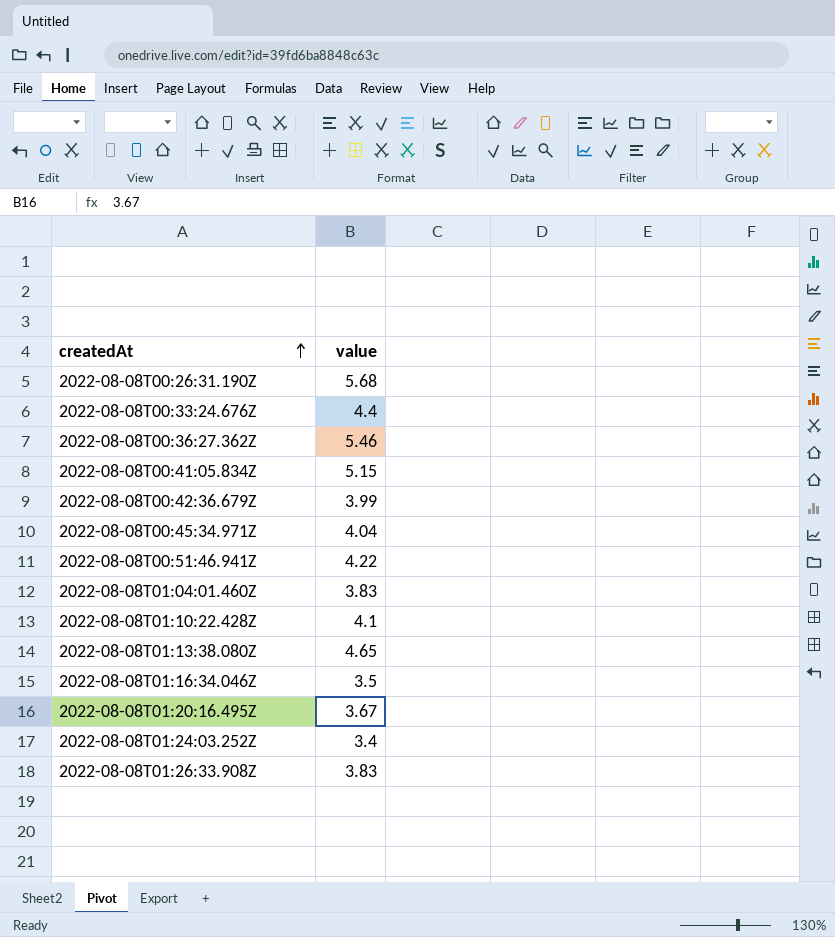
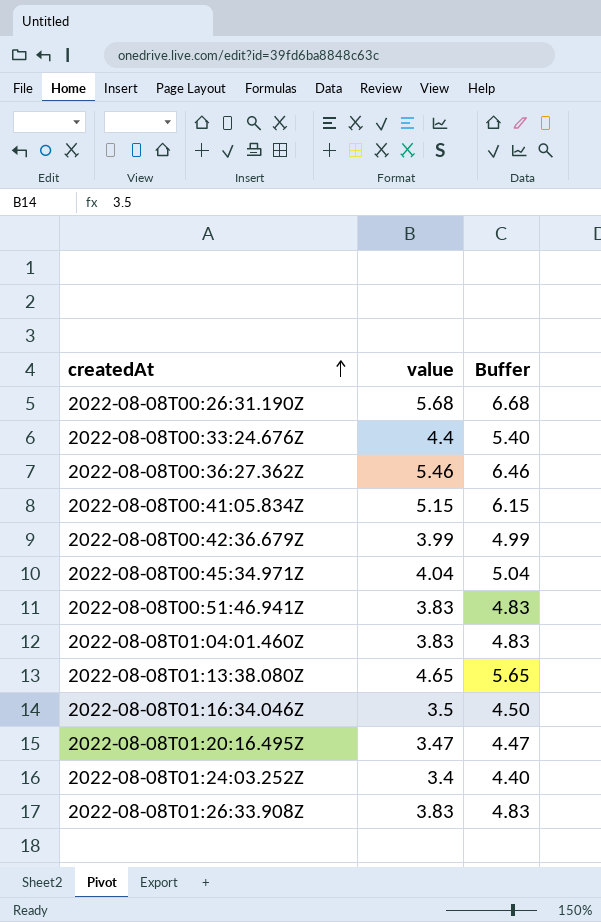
column Buffer | formula: none -> [value] + 1
row 2022-08-08T01:10:22.428Z: 4.1 -> none
2022-08-08T00:51:46.941Z | value: 4.22 -> 3.83
2022-08-08T01:20:16.495Z | value: 3.67 -> 3.47

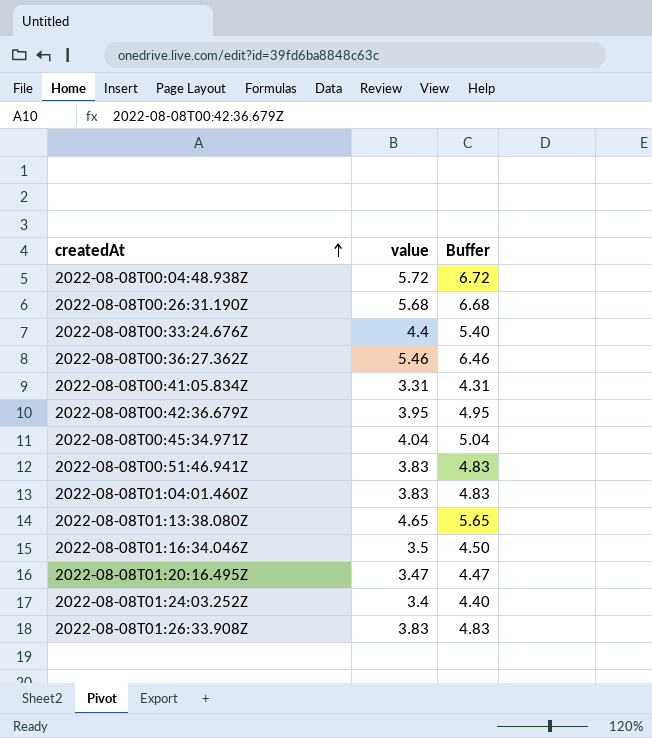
row 2022-08-08T00:04:48.938Z: none -> 5.72 | 6.72
2022-08-08T00:41:05.834Z | value: 5.15 -> 3.31
2022-08-08T00:41:05.834Z | Buffer: 6.15 -> 4.31
2022-08-08T00:42:36.679Z | value: 3.99 -> 3.95
2022-08-08T00:42:36.679Z | Buffer: 4.99 -> 4.95

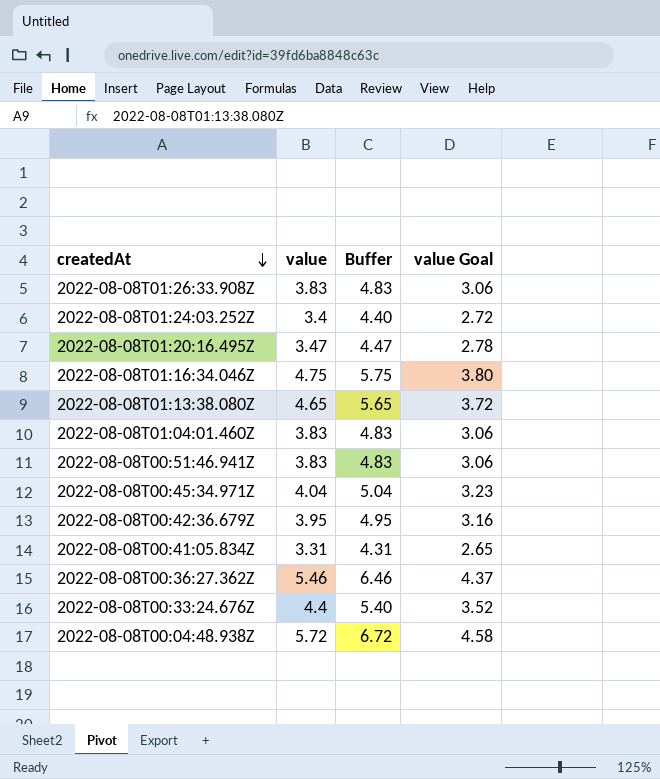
row order: createdAt ascending -> createdAt descending
column value Goal | formula: none -> [value] * 0.8
row 2022-08-08T00:26:31.190Z: 5.68 | 6.68 -> none
2022-08-08T01:16:34.046Z | value: 3.5 -> 4.75
2022-08-08T01:16:34.046Z | Buffer: 4.50 -> 5.75

